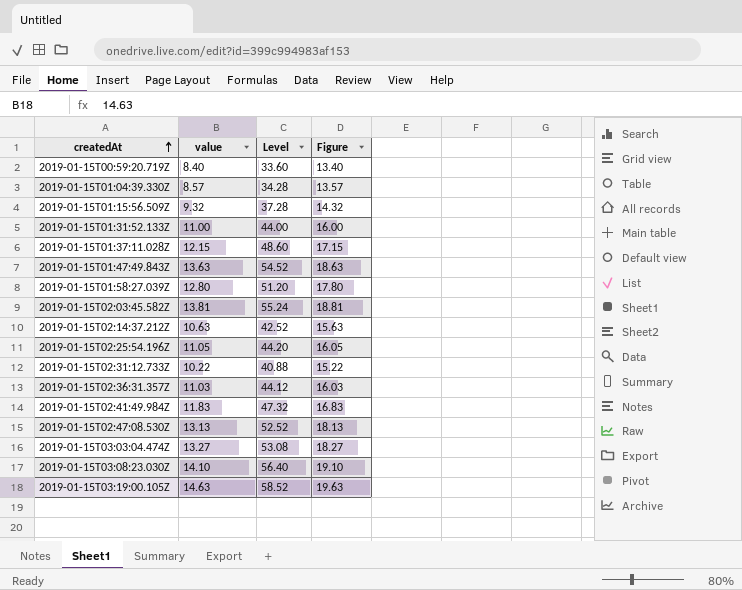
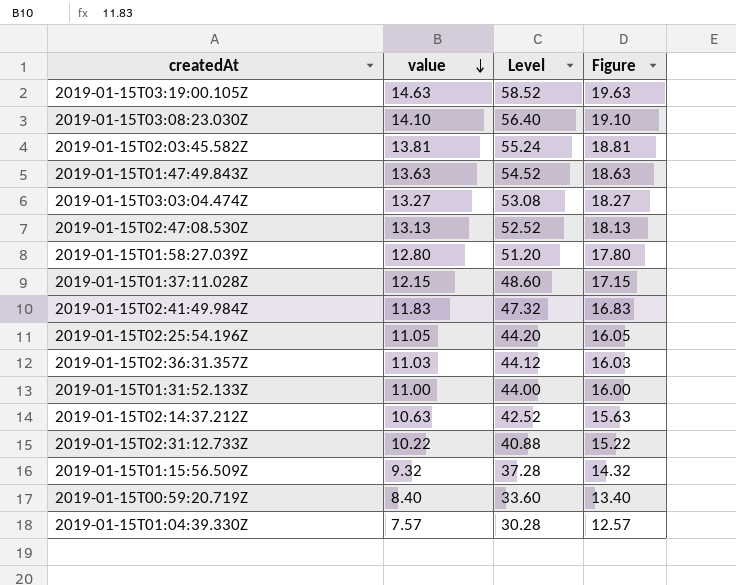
row order: createdAt ascending -> value descending
2019-01-15T01:04:39.330Z | value: 8.57 -> 7.57
2019-01-15T01:04:39.330Z | Level: 34.28 -> 30.28
2019-01-15T01:04:39.330Z | Figure: 13.57 -> 12.57

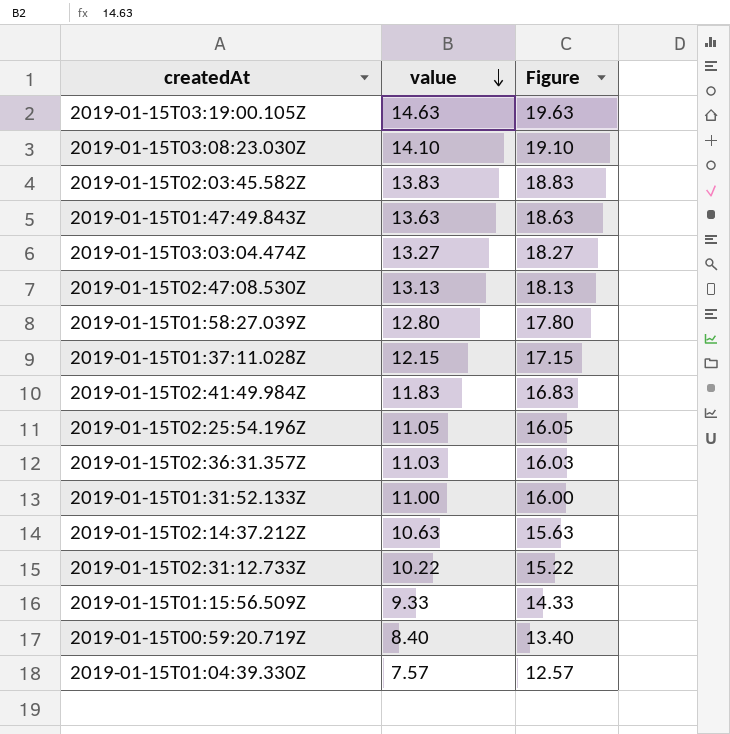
column Level | formula: [value] * 4 -> none
2019-01-15T02:03:45.582Z | value: 13.81 -> 13.83
2019-01-15T02:03:45.582Z | Figure: 18.81 -> 18.83
2019-01-15T01:15:56.509Z | value: 9.32 -> 9.33
2019-01-15T01:15:56.509Z | Figure: 14.32 -> 14.33

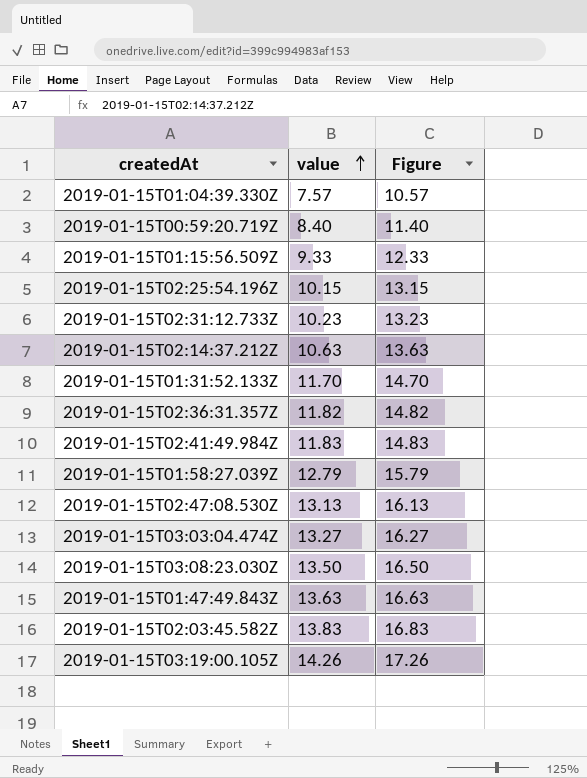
row order: value descending -> value ascending
column Figure | formula: [value] + 5 -> [value] + 3
row 2019-01-15T01:37:11.028Z: 12.15 | 17.15 -> none
2019-01-15T02:25:54.196Z | value: 11.05 -> 10.15
2019-01-15T02:31:12.733Z | value: 10.22 -> 10.23
2019-01-15T01:31:52.133Z | value: 11.00 -> 11.70
2019-01-15T02:36:31.357Z | value: 11.03 -> 11.82
2019-01-15T01:58:27.039Z | value: 12.80 -> 12.79
2019-01-15T03:08:23.030Z | value: 14.10 -> 13.50
2019-01-15T03:19:00.105Z | value: 14.63 -> 14.26

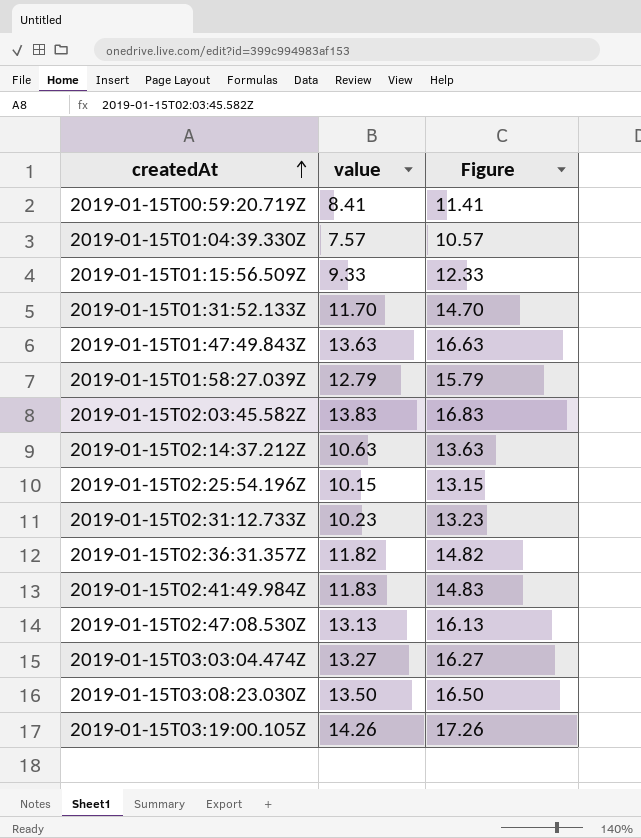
row order: value ascending -> createdAt ascending
2019-01-15T00:59:20.719Z | value: 8.40 -> 8.41
2019-01-15T00:59:20.719Z | Figure: 11.40 -> 11.41

